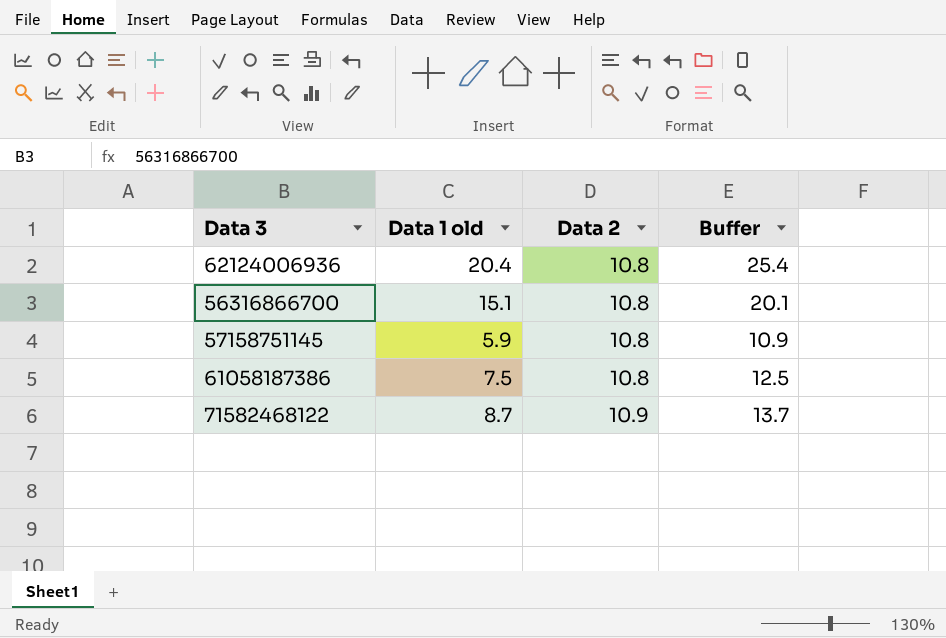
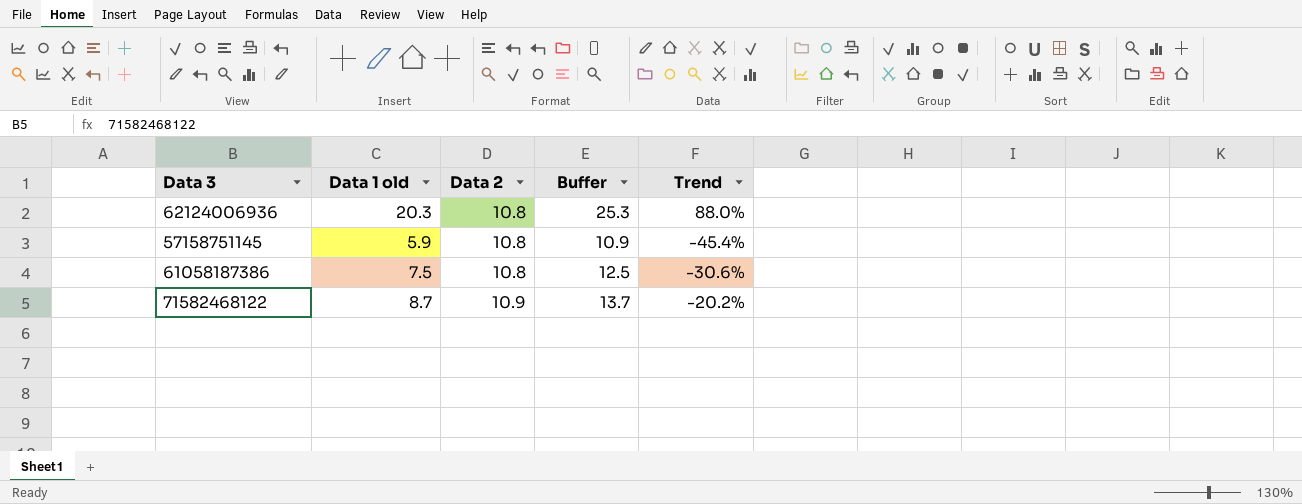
column Trend | formula: none -> ([Data 1 old] - [Data 2]) / [Data 2]
row 56316866700: 15.1 | 10.8 | 20.1 -> none
62124006936 | Data 1 old: 20.4 -> 20.3
62124006936 | Buffer: 25.4 -> 25.3

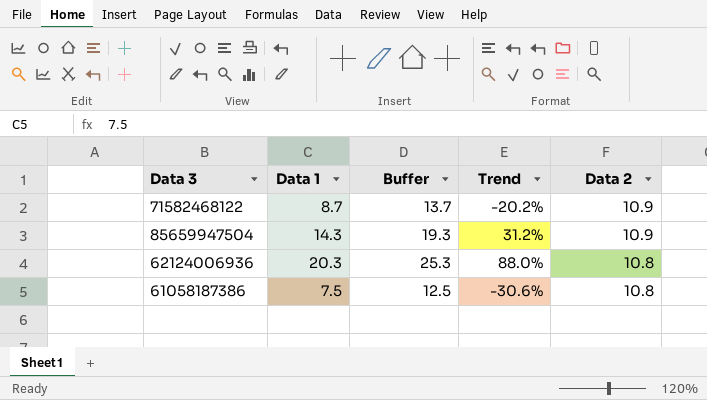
row order: Data 2 ascending -> Data 2 descending
column name: Data 1 old -> Data 1
column Data 2 | position: 3 -> 5
row 57158751145: 5.9 | 10.8 | 10.9 | -45.4% -> none
row 85659947504: none -> 14.3 | 19.3 | 31.2% | 10.9

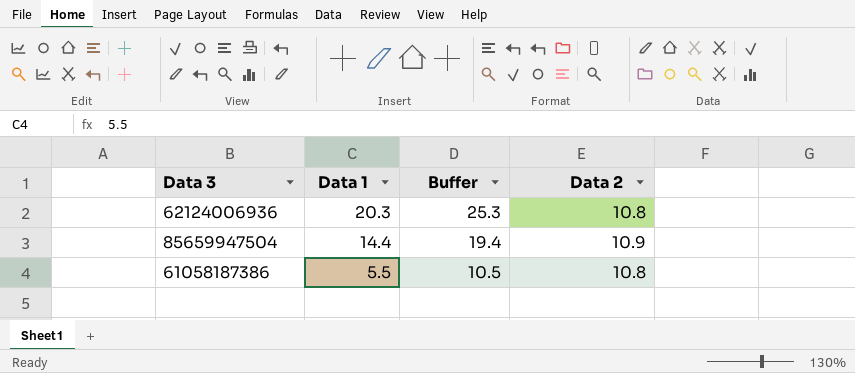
row order: Data 2 descending -> Data 1 descending
column Trend | formula: ([Data 1] - [Data 2]) / [Data 2] -> none
row 71582468122: 8.7 | 13.7 | -20.2% | 10.9 -> none
85659947504 | Data 1: 14.3 -> 14.4
85659947504 | Buffer: 19.3 -> 19.4
61058187386 | Data 1: 7.5 -> 5.5
61058187386 | Buffer: 12.5 -> 10.5

